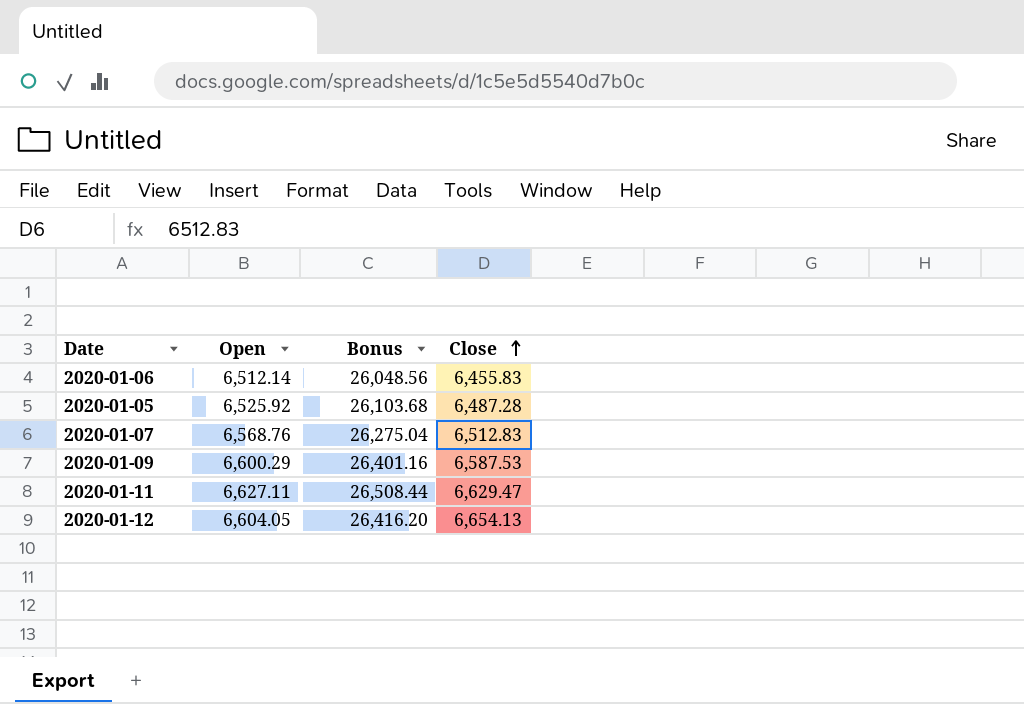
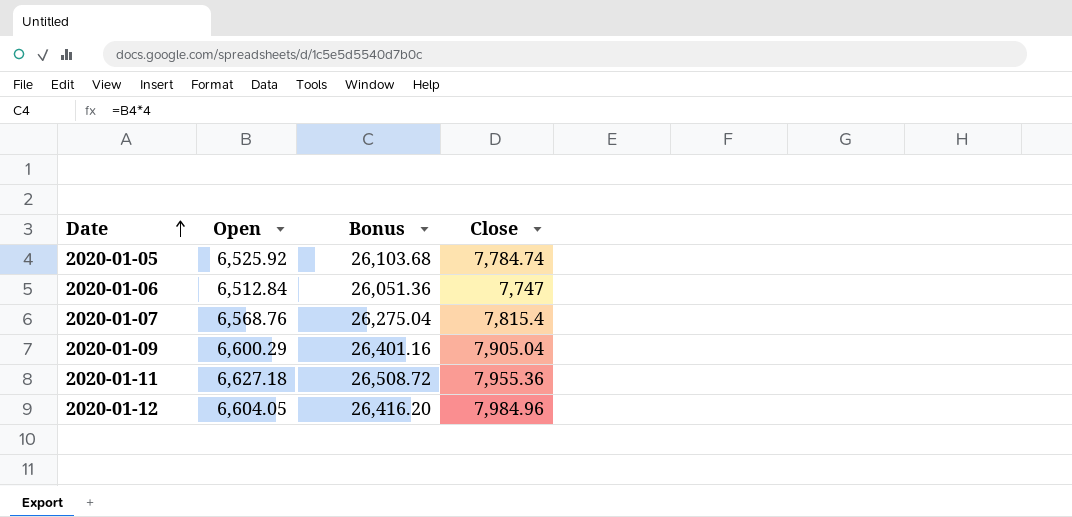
row order: Close ascending -> Date ascending
2020-01-05 | Close: 6,487.28 -> 7,784.74
2020-01-06 | Open: 6,512.14 -> 6,512.84
2020-01-06 | Bonus: 26,048.56 -> 26,051.36
2020-01-06 | Close: 6,455.83 -> 7,747
2020-01-07 | Close: 6,512.83 -> 7,815.4
2020-01-09 | Close: 6,587.53 -> 7,905.04
2020-01-11 | Open: 6,627.11 -> 6,627.18
2020-01-11 | Bonus: 26,508.44 -> 26,508.72
2020-01-11 | Close: 6,629.47 -> 7,955.36
2020-01-12 | Close: 6,654.13 -> 7,984.96

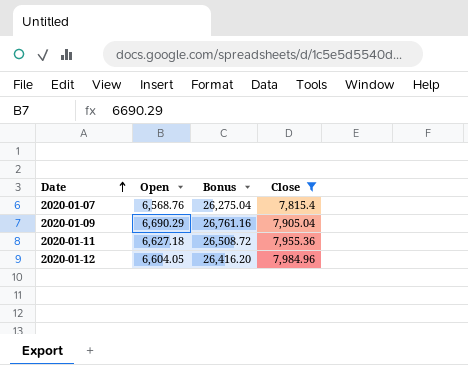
filter: none -> Close >= 7,815.4
2020-01-09 | Open: 6,600.29 -> 6,690.29
2020-01-09 | Bonus: 26,401.16 -> 26,761.16

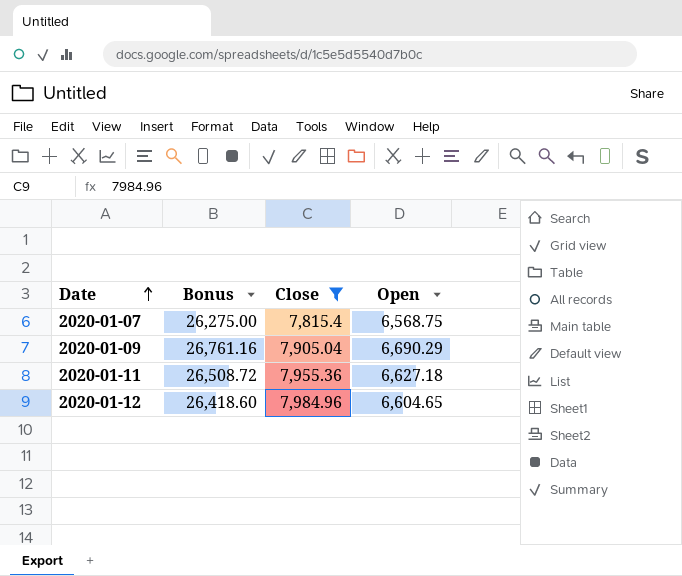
column Open | position: 2 -> 4
2020-01-07 | Bonus: 26,275.04 -> 26,275.00
2020-01-07 | Open: 6,568.76 -> 6,568.75
2020-01-12 | Bonus: 26,416.20 -> 26,418.60
2020-01-12 | Open: 6,604.05 -> 6,604.65

